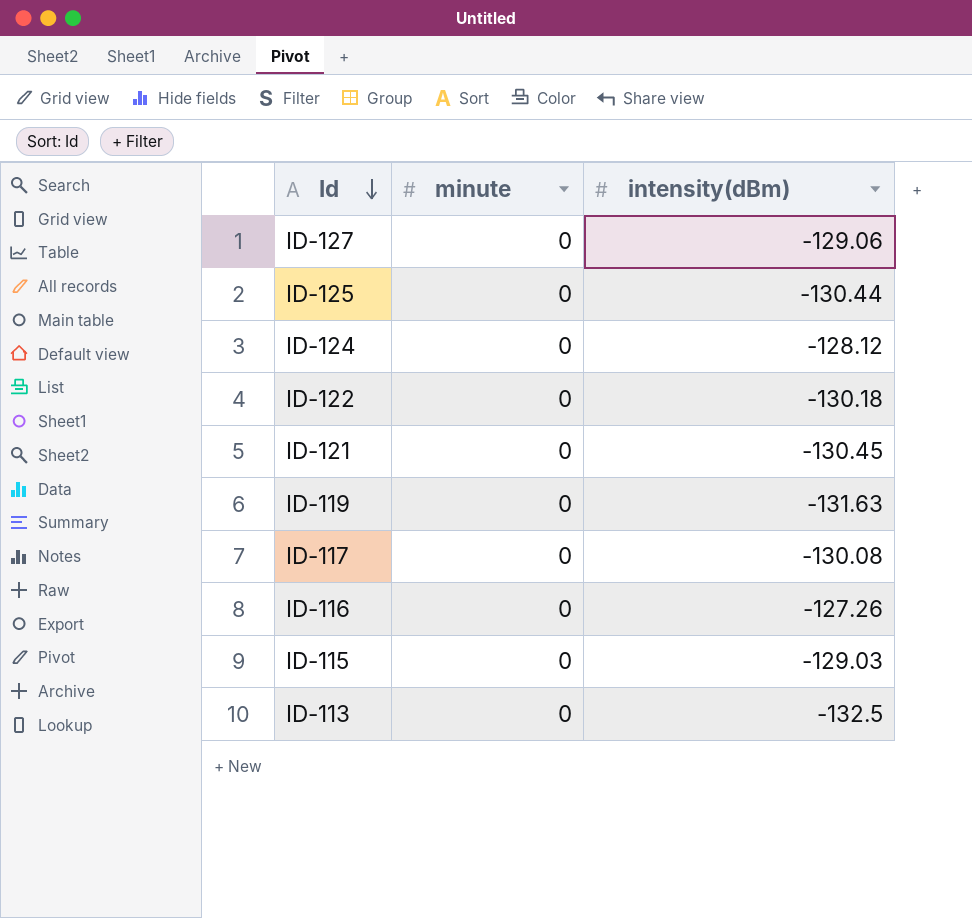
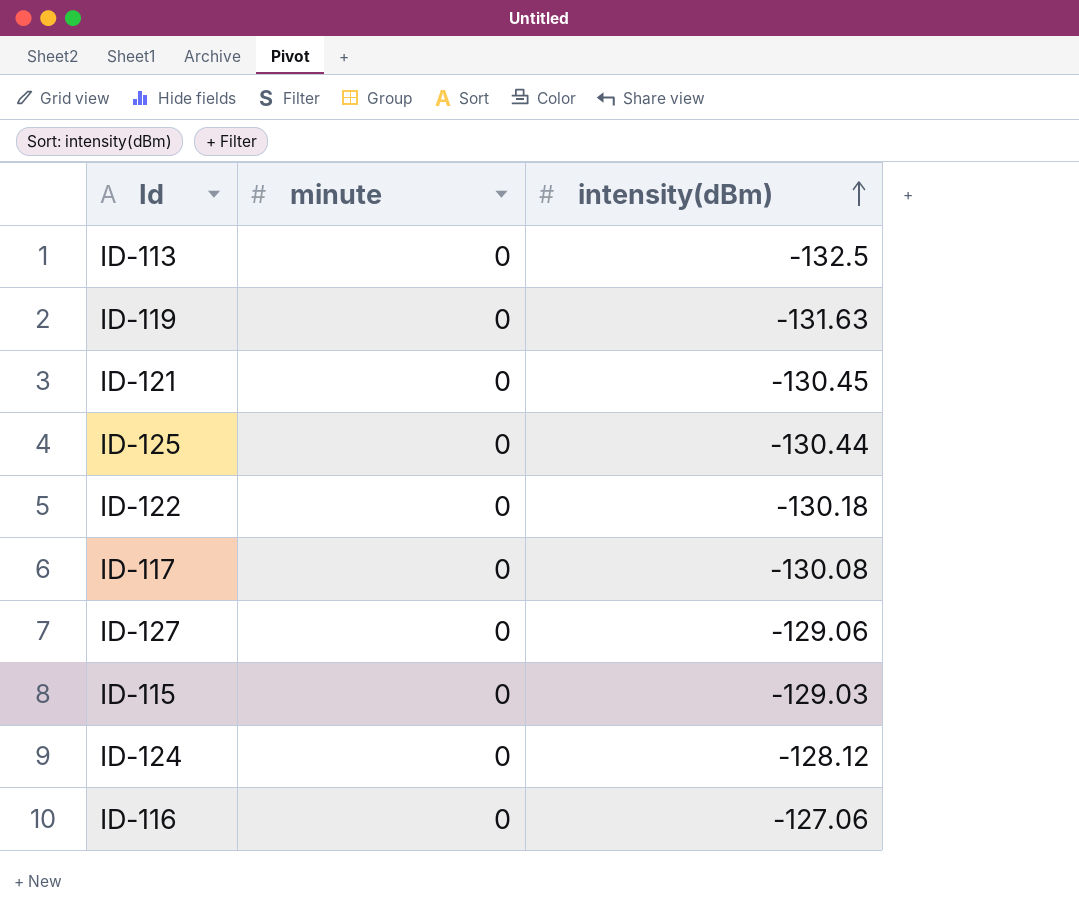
row order: Id descending -> intensity(dBm) ascending
ID-116 | intensity(dBm): -127.26 -> -127.06

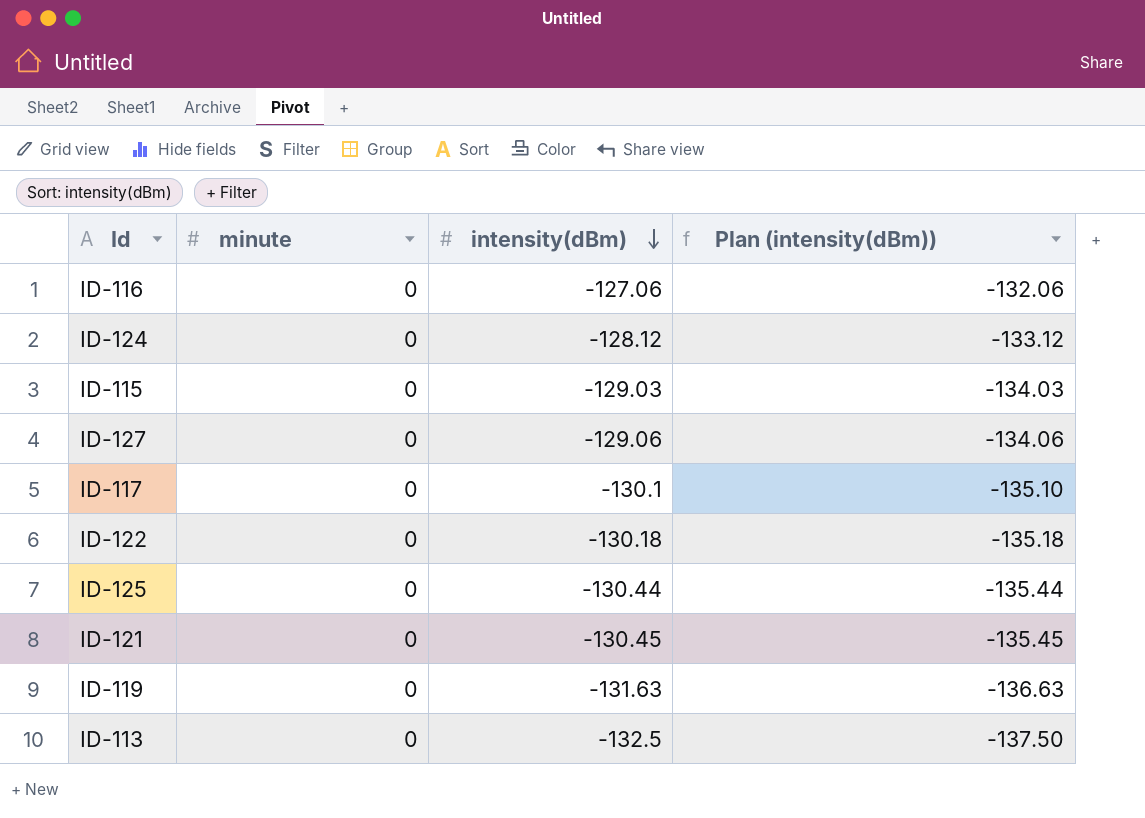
row order: intensity(dBm) ascending -> intensity(dBm) descending
column Plan (intensity(dBm)) | formula: none -> [intensity(dBm)] - 5
ID-117 | intensity(dBm): -130.08 -> -130.1

